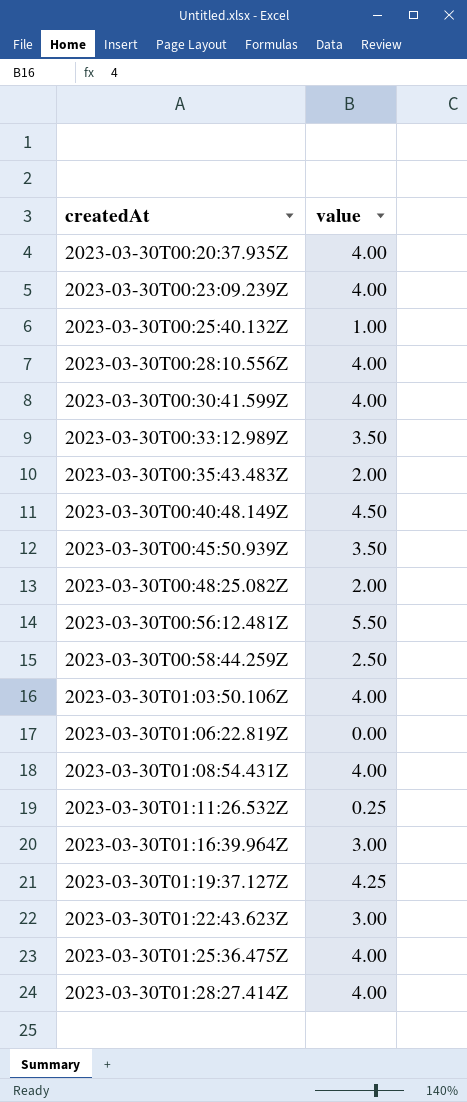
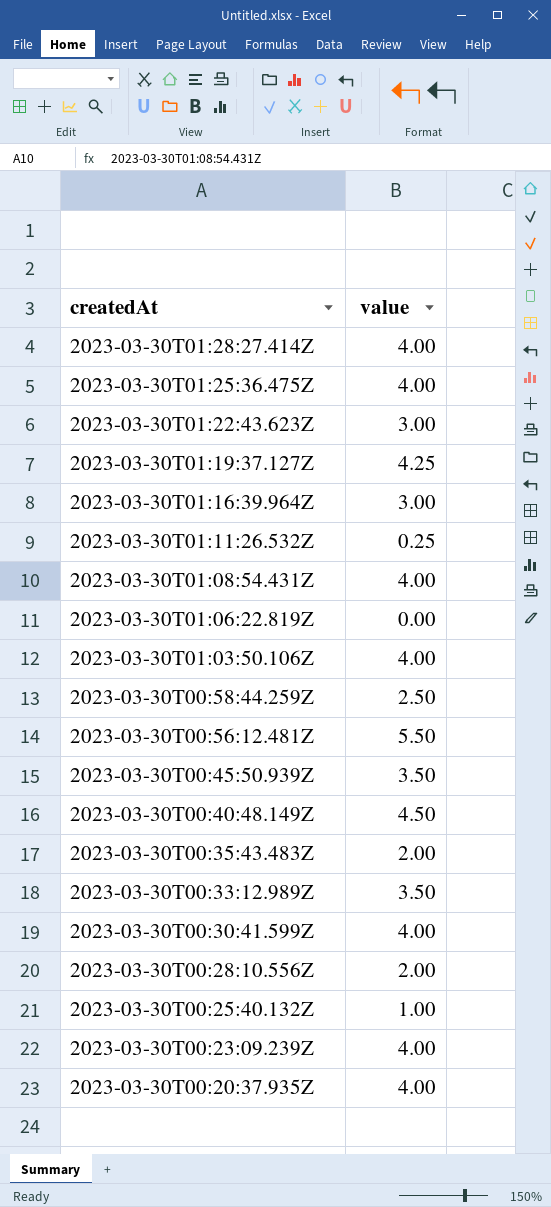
row order: createdAt ascending -> createdAt descending
row 2023-03-30T00:48:25.082Z: 2.00 -> none
2023-03-30T00:28:10.556Z | value: 4.00 -> 2.00

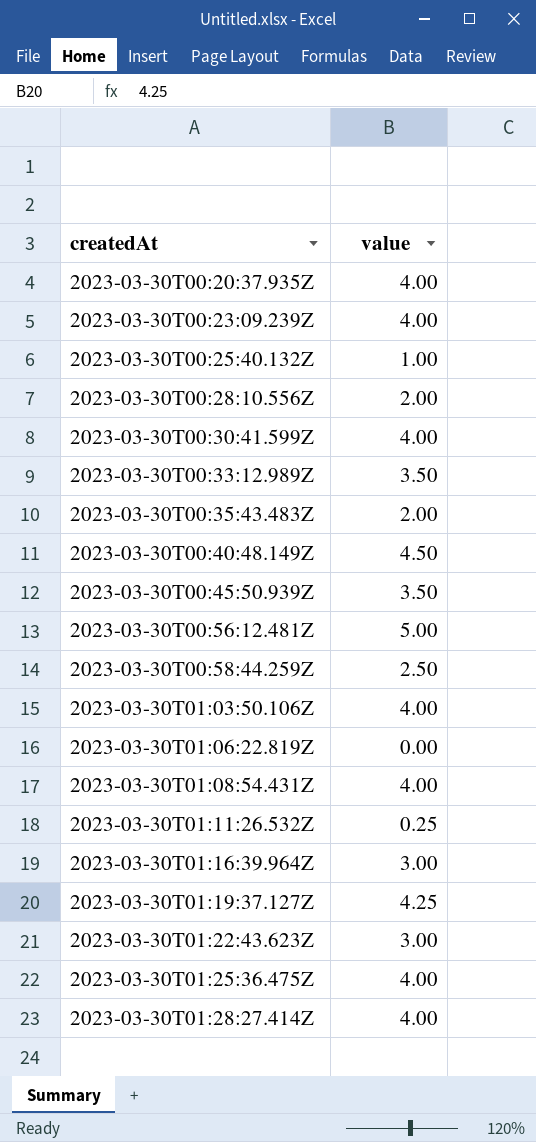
row order: createdAt descending -> createdAt ascending
2023-03-30T00:56:12.481Z | value: 5.50 -> 5.00

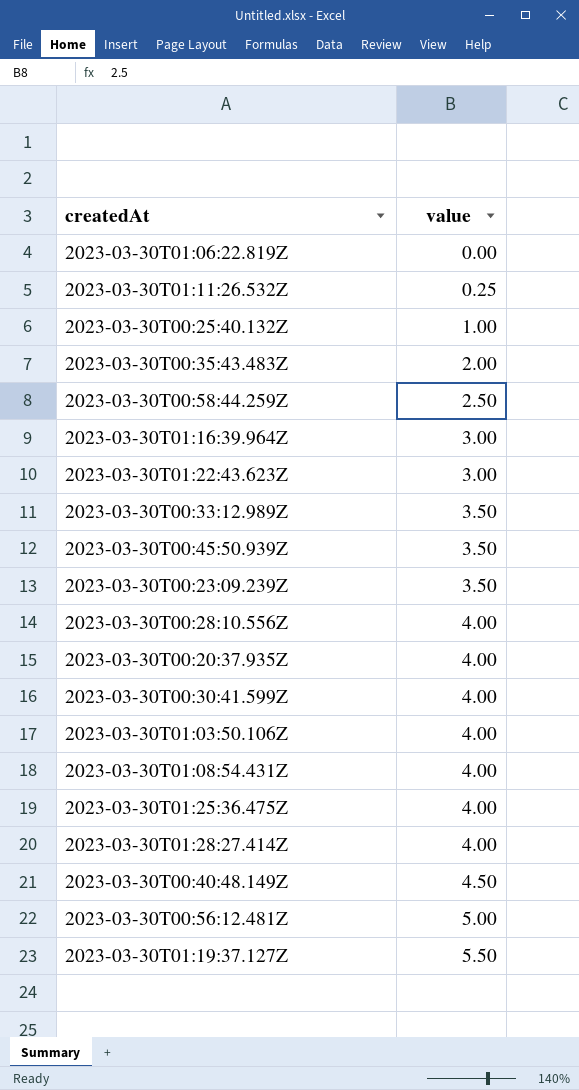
row order: createdAt ascending -> value ascending
2023-03-30T00:23:09.239Z | value: 4.00 -> 3.50
2023-03-30T00:28:10.556Z | value: 2.00 -> 4.00
2023-03-30T01:19:37.127Z | value: 4.25 -> 5.50

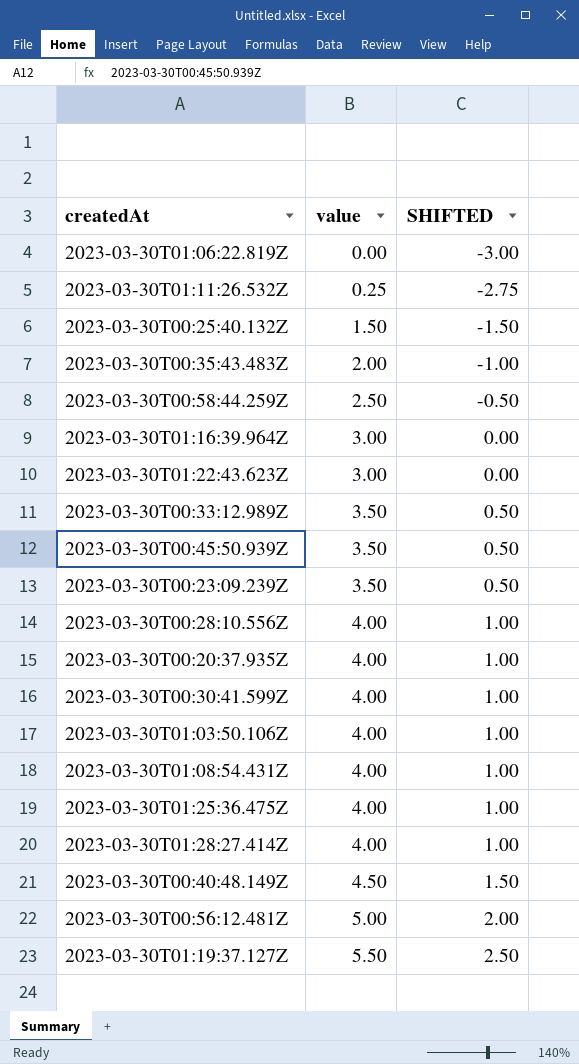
column SHIFTED | formula: none -> [value] - 3
2023-03-30T00:25:40.132Z | value: 1.00 -> 1.50

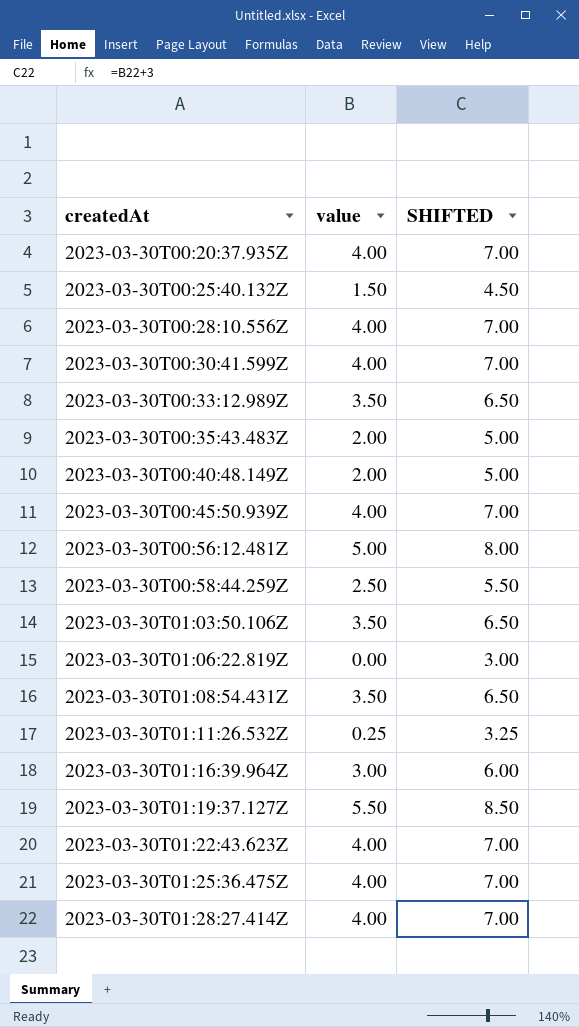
row order: value ascending -> createdAt ascending
column SHIFTED | formula: [value] - 3 -> [value] + 3
row 2023-03-30T00:23:09.239Z: 3.50 | 0.50 -> none
2023-03-30T00:40:48.149Z | value: 4.50 -> 2.00
2023-03-30T00:45:50.939Z | value: 3.50 -> 4.00
2023-03-30T01:03:50.106Z | value: 4.00 -> 3.50
2023-03-30T01:08:54.431Z | value: 4.00 -> 3.50
2023-03-30T01:22:43.623Z | value: 3.00 -> 4.00

